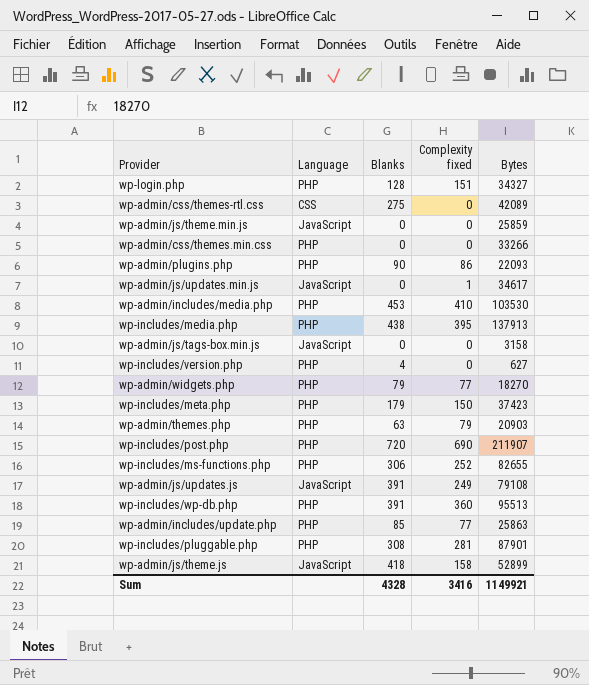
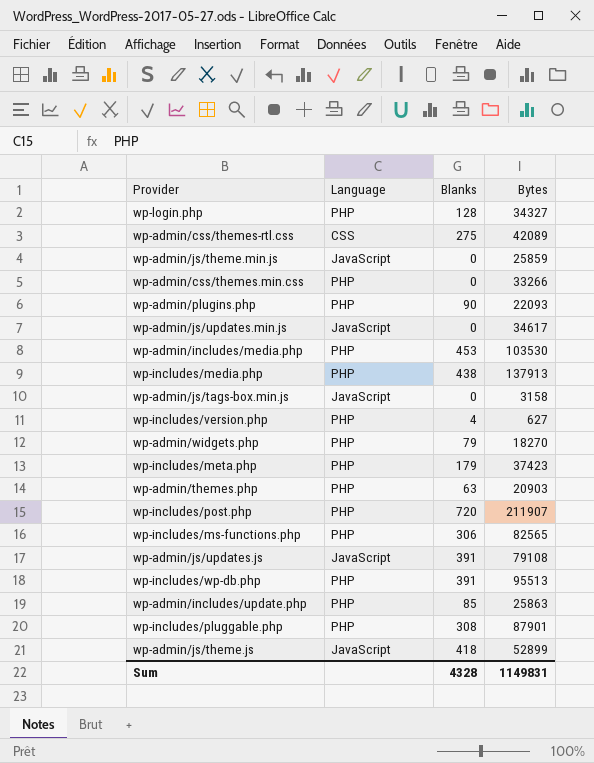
column Complexity fixed | position: 4 -> none
wp-includes/ms-functions.php | Bytes: 82655 -> 82565
Sum | Bytes: 1149921 -> 1149831

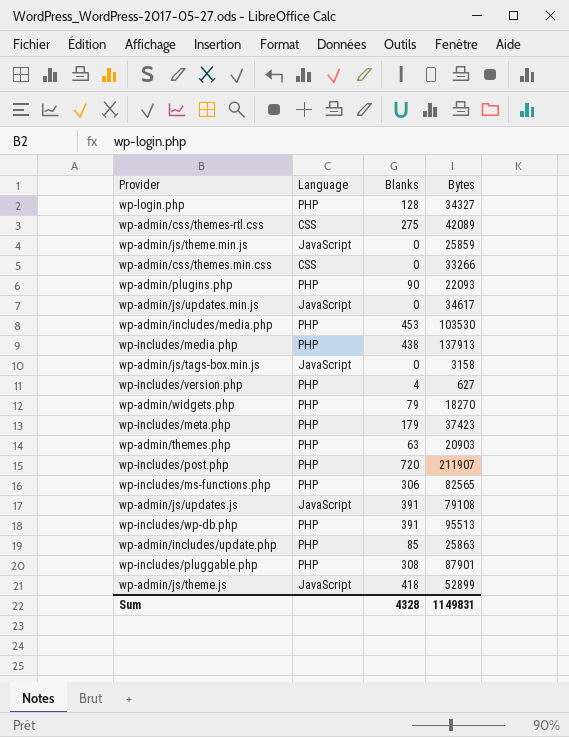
wp-admin/css/themes.min.css | Language: PHP -> CSS

